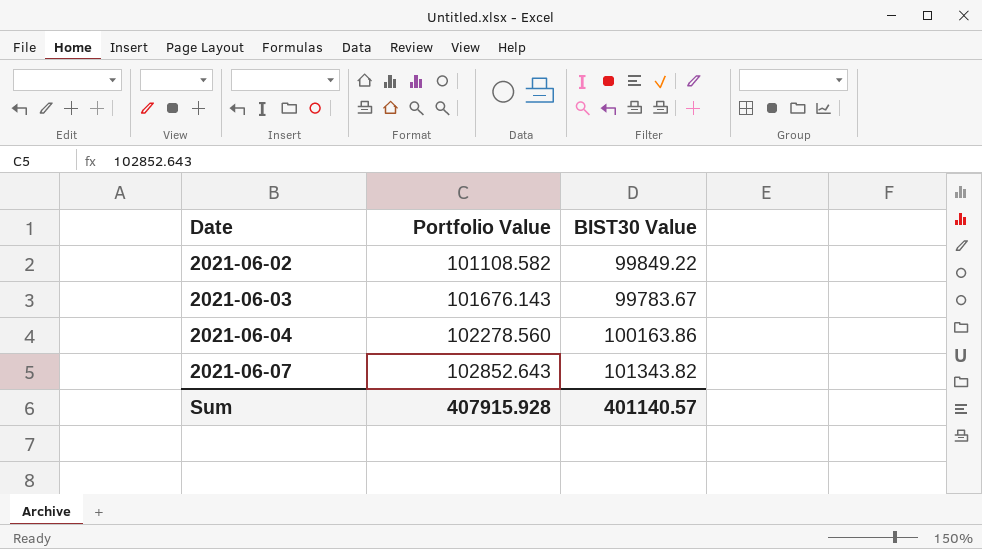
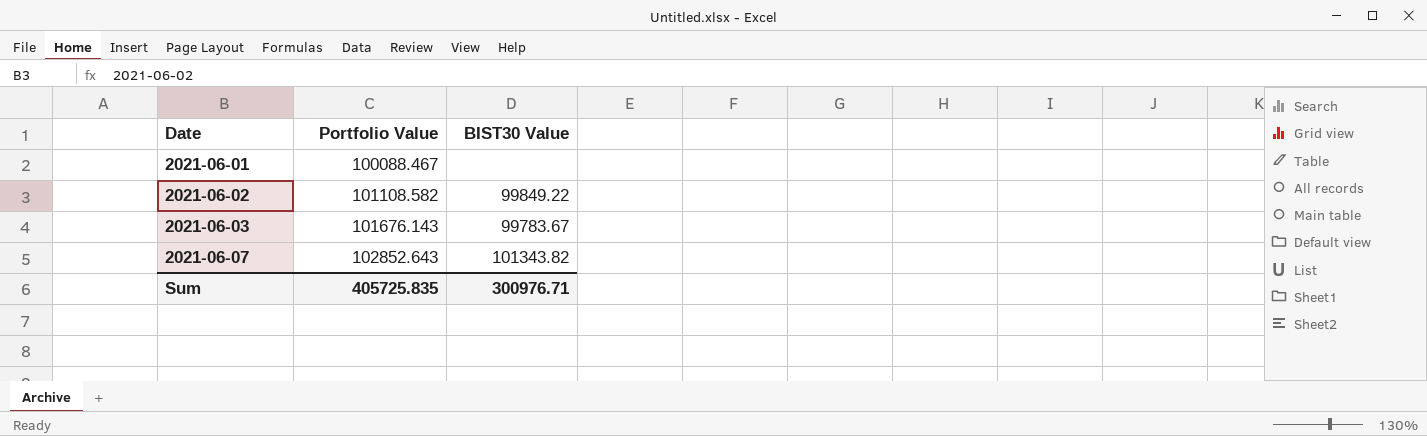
row 2021-06-04: 102278.560 | 100163.86 -> none
row 2021-06-01: none -> 100088.467 | none
Sum | Portfolio Value: 407915.928 -> 405725.835
Sum | BIST30 Value: 401140.57 -> 300976.71

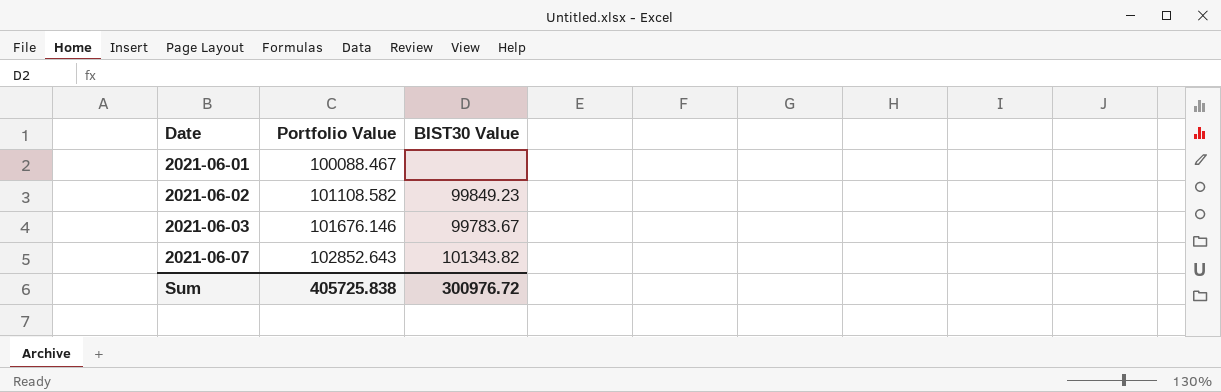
2021-06-02 | BIST30 Value: 99849.22 -> 99849.23
2021-06-03 | Portfolio Value: 101676.143 -> 101676.146
Sum | Portfolio Value: 405725.835 -> 405725.838
Sum | BIST30 Value: 300976.71 -> 300976.72

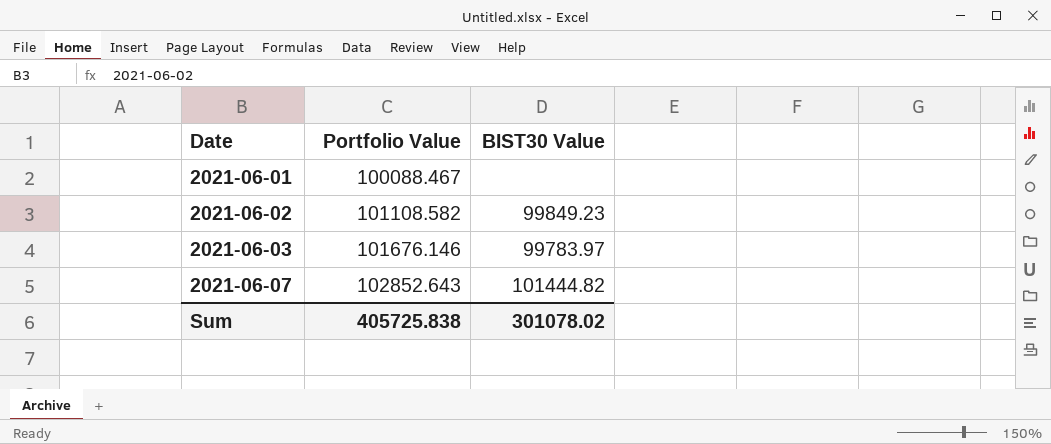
2021-06-03 | BIST30 Value: 99783.67 -> 99783.97
2021-06-07 | BIST30 Value: 101343.82 -> 101444.82
Sum | BIST30 Value: 300976.72 -> 301078.02

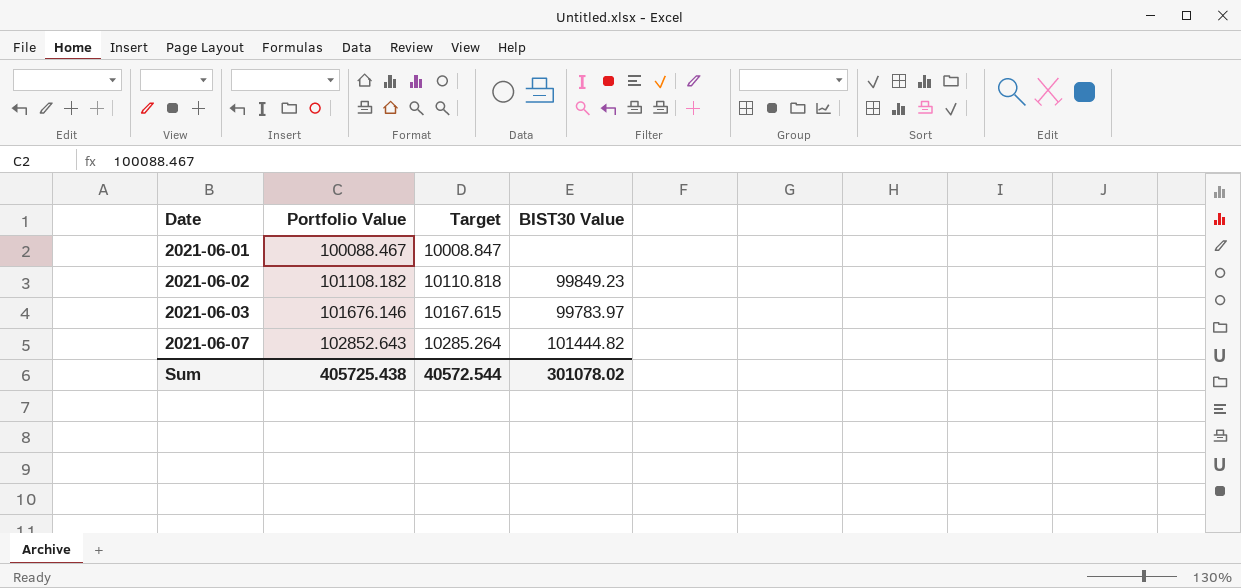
column Target | formula: none -> [Portfolio Value] * 0.1
2021-06-02 | Portfolio Value: 101108.582 -> 101108.182
Sum | Portfolio Value: 405725.838 -> 405725.438

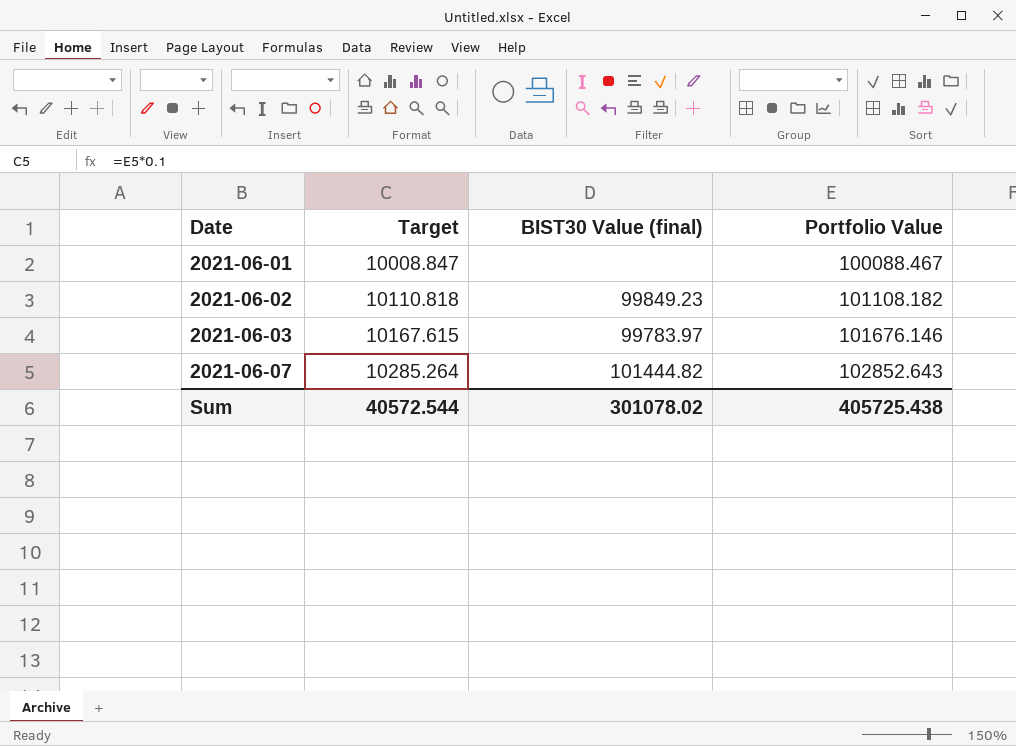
column name: BIST30 Value -> BIST30 Value (final)
column Portfolio Value | position: 2 -> 4

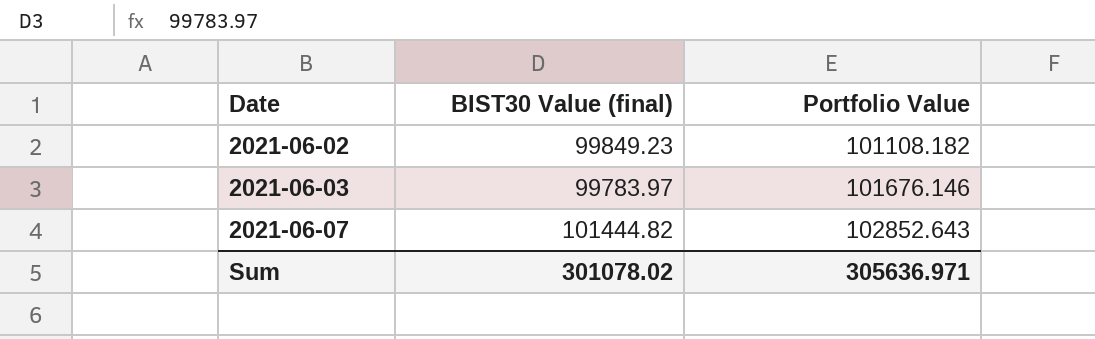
column Target | formula: [Portfolio Value] * 0.1 -> none
row 2021-06-01: 10008.847 | none | 100088.467 -> none
Sum | Portfolio Value: 405725.438 -> 305636.971

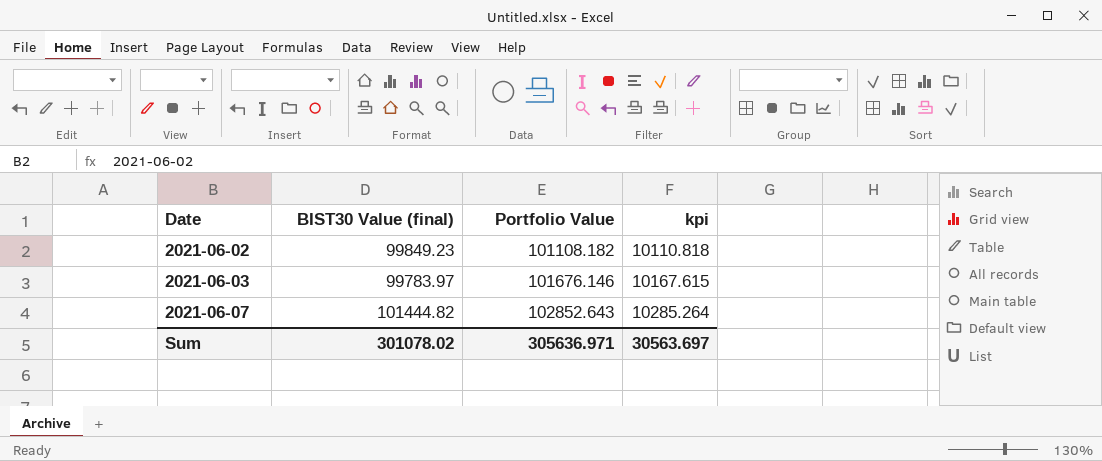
column kpi | formula: none -> [Portfolio Value] * 0.1

